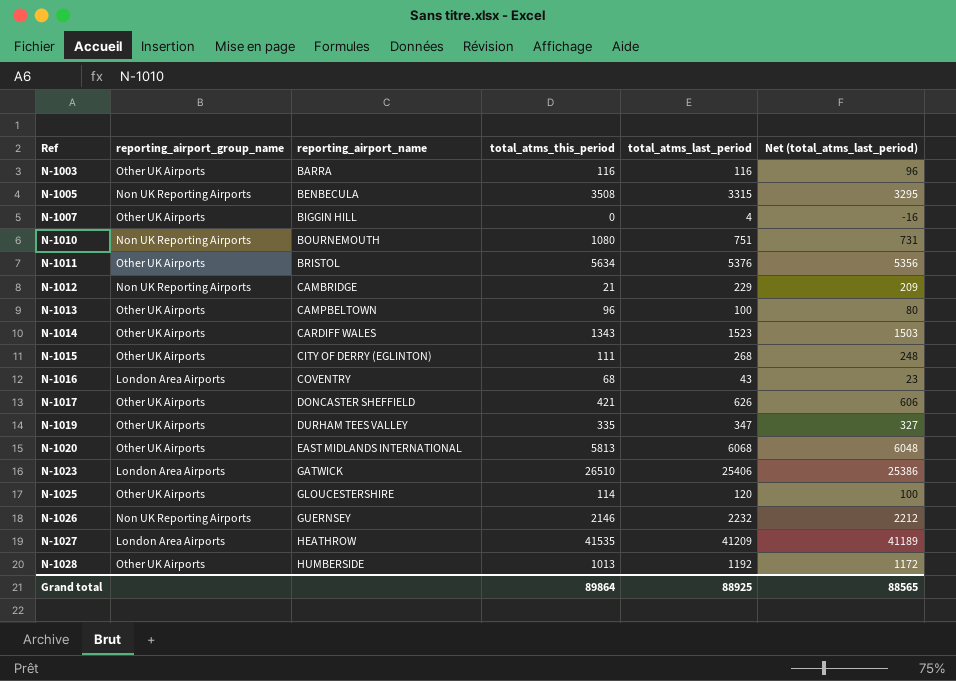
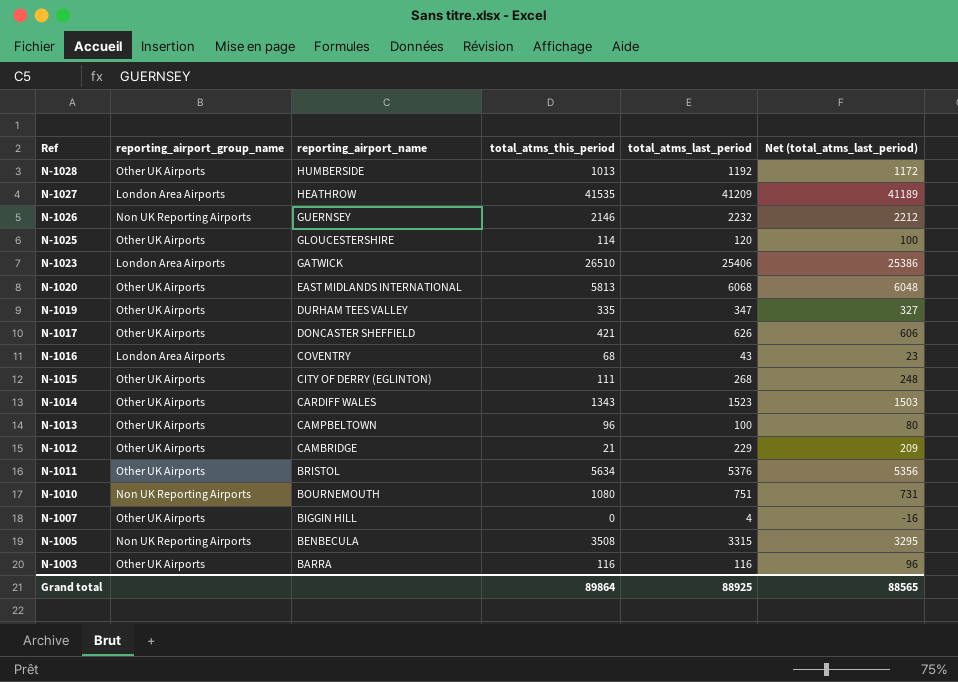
row order: Ref ascending -> Ref descending
N-1012 | reporting_airport_group_name: Non UK Reporting Airports -> Other UK Airports

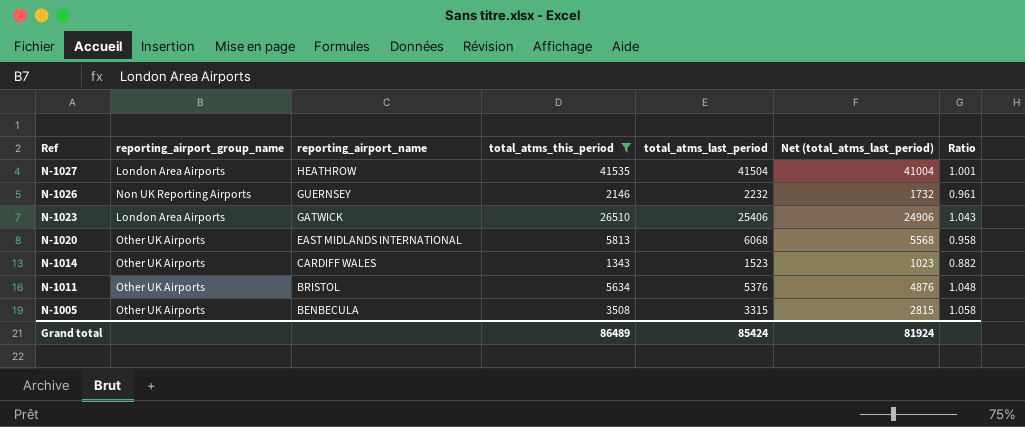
filter: none -> total_atms_this_period >= 1343
column Net (total_atms_last_period) | formula: [total_atms_last_period] - 20 -> [total_atms_last_period] - 500
column Ratio | formula: none -> [total_atms_this_period] / [total_atms_last_period]
N-1027 | total_atms_last_period: 41209 -> 41504
N-1005 | reporting_airport_group_name: Non UK Reporting Airports -> Other UK Airports
Grand total | total_atms_this_period: 89864 -> 86489
Grand total | total_atms_last_period: 88925 -> 85424
Grand total | Net (total_atms_last_period): 88565 -> 81924

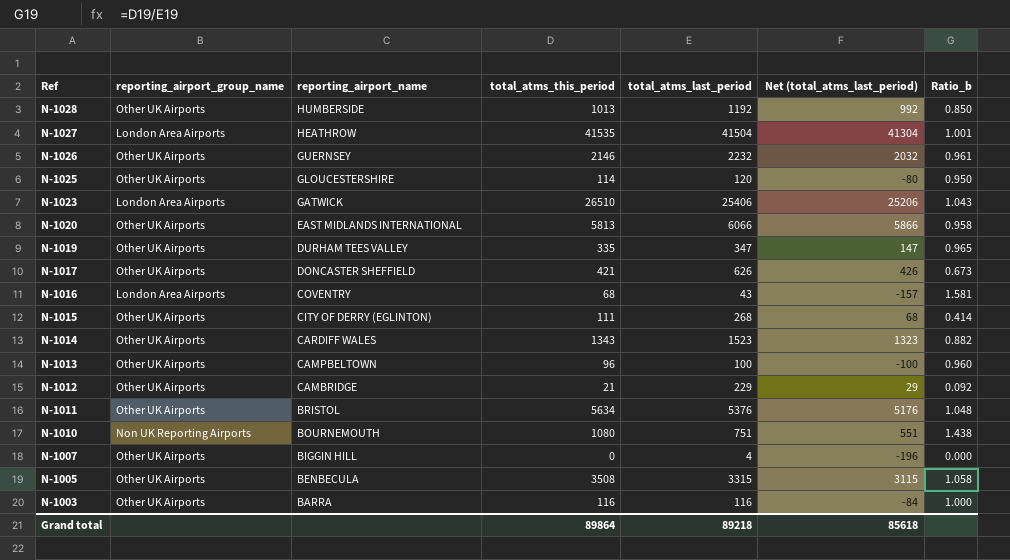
filter: total_atms_this_period >= 1343 -> none
column Net (total_atms_last_period) | formula: [total_atms_last_period] - 500 -> [total_atms_last_period] - 200
column name: Ratio -> Ratio_b
N-1026 | reporting_airport_group_name: Non UK Reporting Airports -> Other UK Airports
N-1020 | total_atms_last_period: 6068 -> 6066
Grand total | total_atms_this_period: 86489 -> 89864
Grand total | total_atms_last_period: 85424 -> 89218
Grand total | Net (total_atms_last_period): 81924 -> 85618

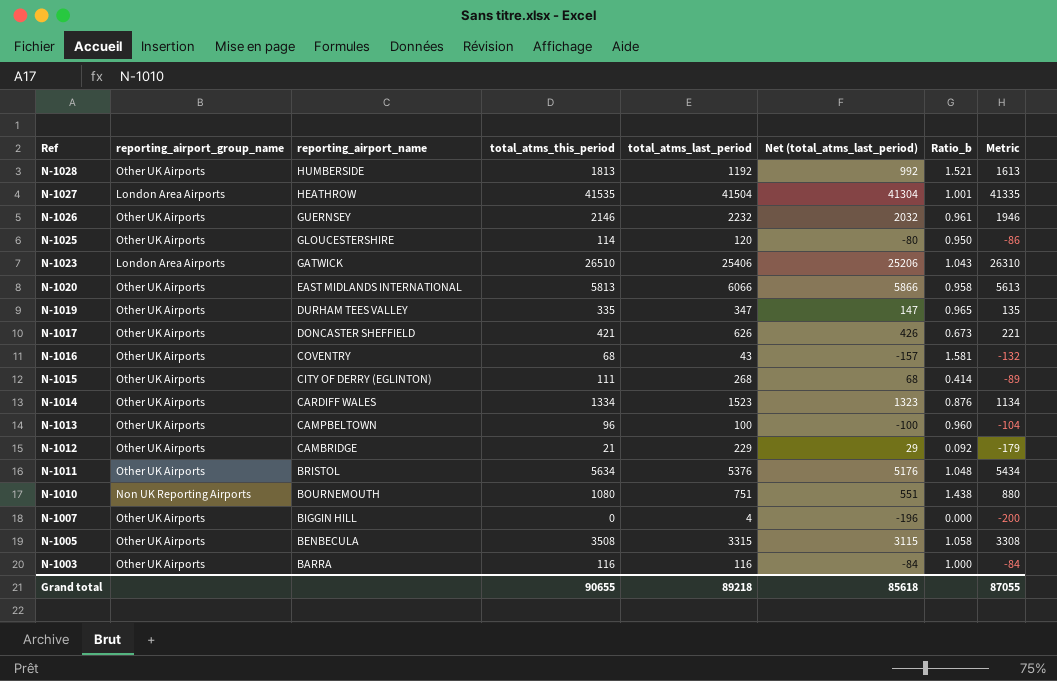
column Metric | formula: none -> [total_atms_this_period] - 200
N-1028 | total_atms_this_period: 1013 -> 1813
N-1028 | Ratio_b: 0.850 -> 1.521
N-1016 | reporting_airport_group_name: London Area Airports -> Other UK Airports
N-1014 | total_atms_this_period: 1343 -> 1334
N-1014 | Ratio_b: 0.882 -> 0.876
Grand total | total_atms_this_period: 89864 -> 90655

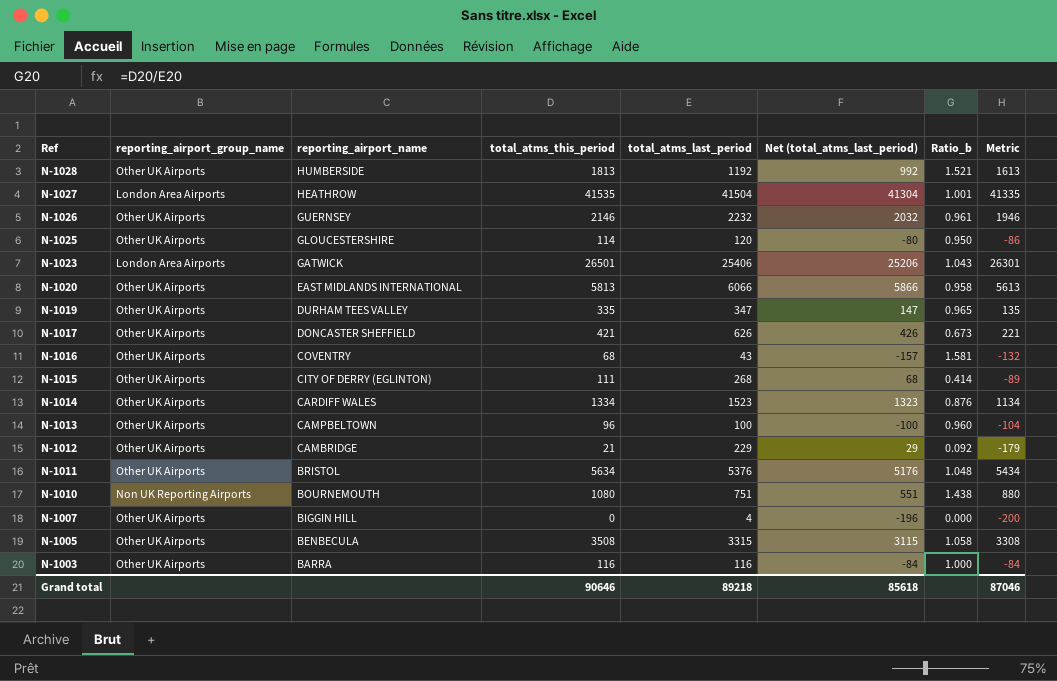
N-1023 | total_atms_this_period: 26510 -> 26501
N-1023 | Metric: 26310 -> 26301
Grand total | total_atms_this_period: 90655 -> 90646
Grand total | Metric: 87055 -> 87046

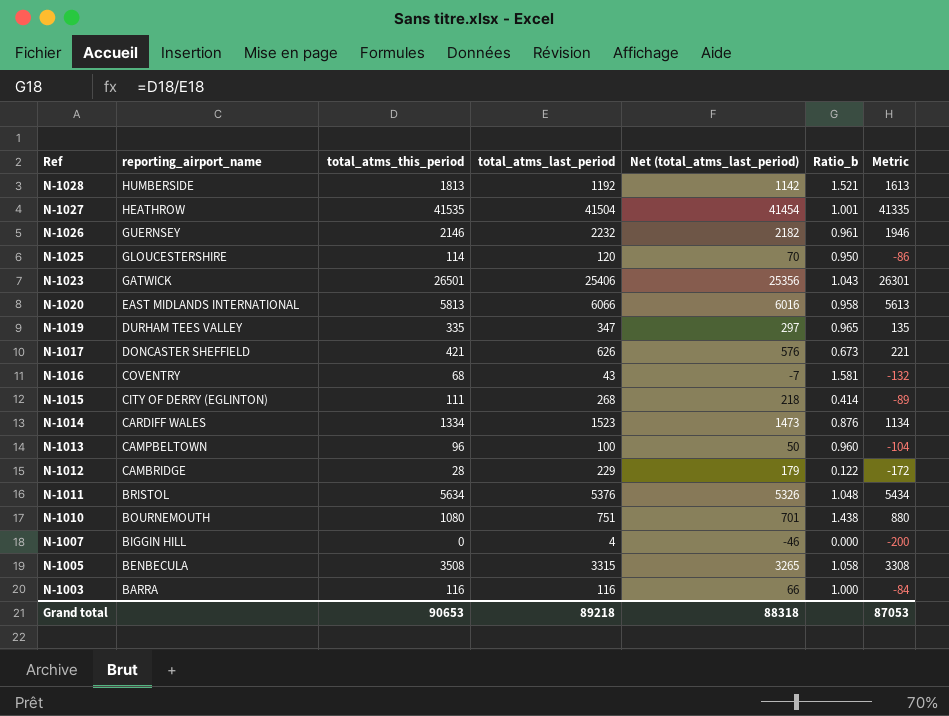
column reporting_airport_group_name | position: 2 -> none
column Net (total_atms_last_period) | formula: [total_atms_last_period] - 200 -> [total_atms_last_period] - 50
N-1012 | total_atms_this_period: 21 -> 28
N-1012 | Ratio_b: 0.092 -> 0.122
N-1012 | Metric: -179 -> -172
Grand total | total_atms_this_period: 90646 -> 90653
Grand total | Net (total_atms_last_period): 85618 -> 88318
Grand total | Metric: 87046 -> 87053

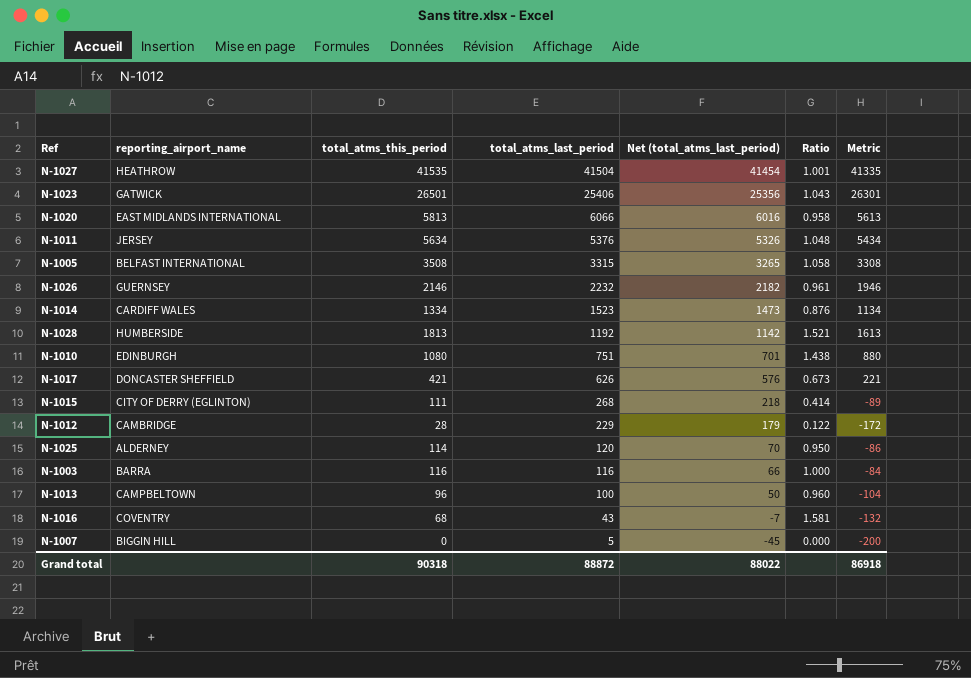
row order: Ref descending -> total_atms_last_period descending
column name: Ratio_b -> Ratio
row N-1019: DURHAM TEES VALLEY | 335 | 347 | 297 | 0.965 | 135 -> none
N-1011 | reporting_airport_name: BRISTOL -> JERSEY
N-1005 | reporting_airport_name: BENBECULA -> BELFAST INTERNATIONAL
N-1010 | reporting_airport_name: BOURNEMOUTH -> EDINBURGH
N-1025 | reporting_airport_name: GLOUCESTERSHIRE -> ALDERNEY
N-1007 | total_atms_last_period: 4 -> 5
N-1007 | Net (total_atms_last_period): -46 -> -45
Grand total | total_atms_this_period: 90653 -> 90318
Grand total | total_atms_last_period: 89218 -> 88872
Grand total | Net (total_atms_last_period): 88318 -> 88022
Grand total | Metric: 87053 -> 86918

